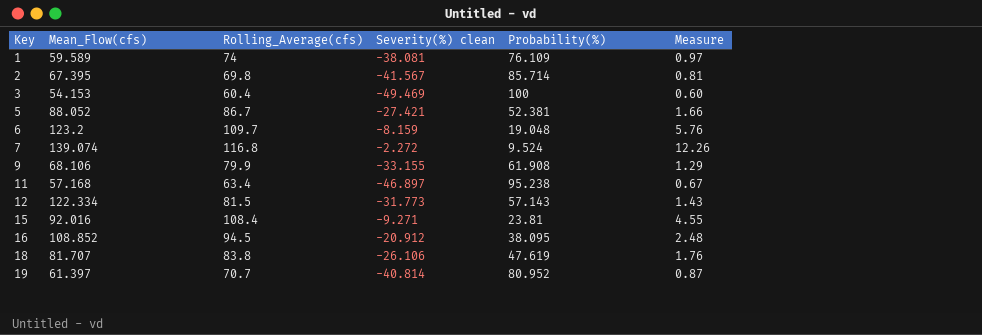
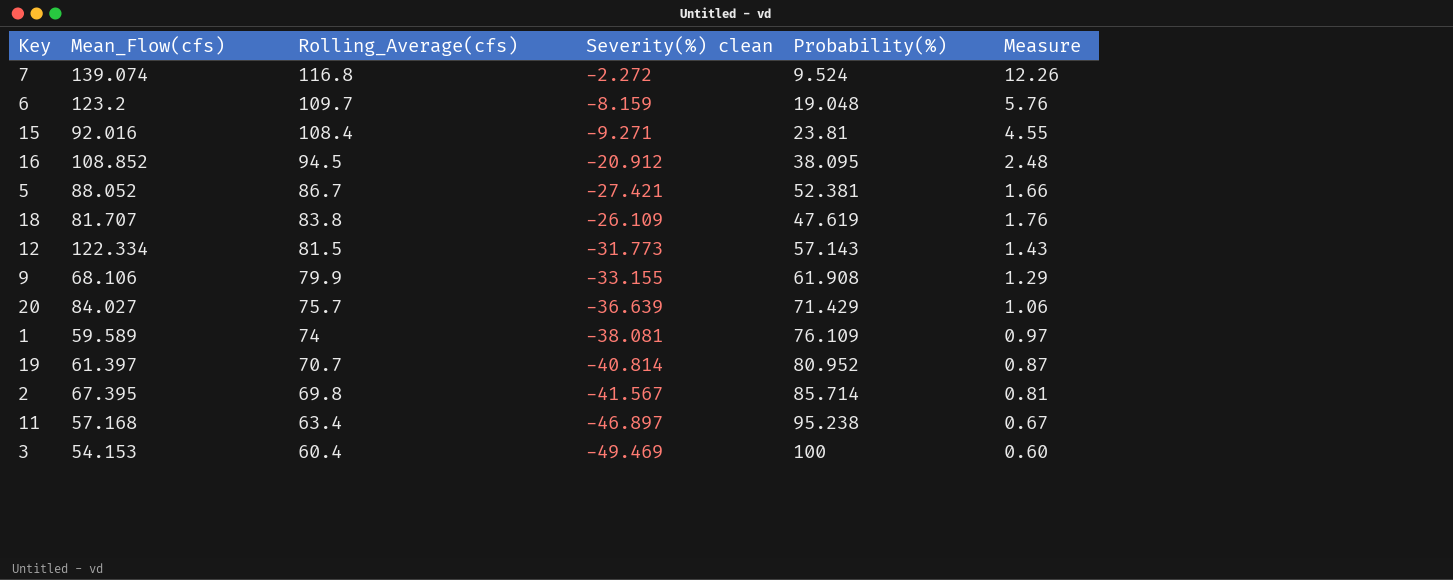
row order: Key ascending -> Rolling_Average(cfs) descending
18 | Severity(%) clean: -26.106 -> -26.109
row 20: none -> 84.027 | 75.7 | -36.639 | 71.429 | 1.06

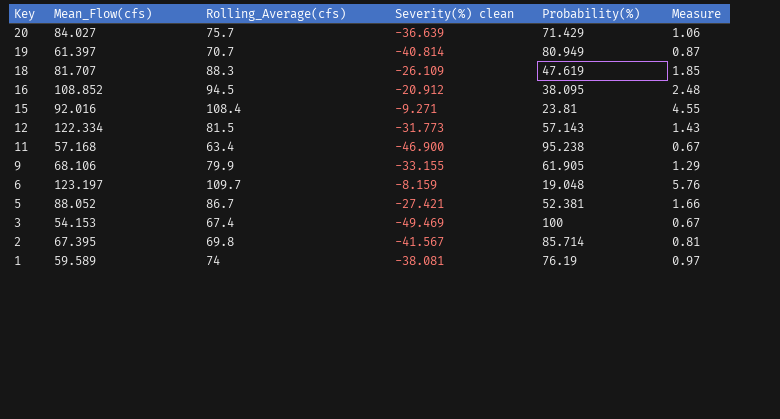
row order: Rolling_Average(cfs) descending -> Key descending
row 7: 139.074 | 116.8 | -2.272 | 9.524 | 12.26 -> none
19 | Probability(%): 80.952 -> 80.949
18 | Rolling_Average(cfs): 83.8 -> 88.3
18 | Measure: 1.76 -> 1.85
11 | Severity(%) clean: -46.897 -> -46.900
9 | Probability(%): 61.908 -> 61.905
6 | Mean_Flow(cfs): 123.2 -> 123.197
3 | Rolling_Average(cfs): 60.4 -> 67.4
3 | Measure: 0.60 -> 0.67
1 | Probability(%): 76.109 -> 76.19

